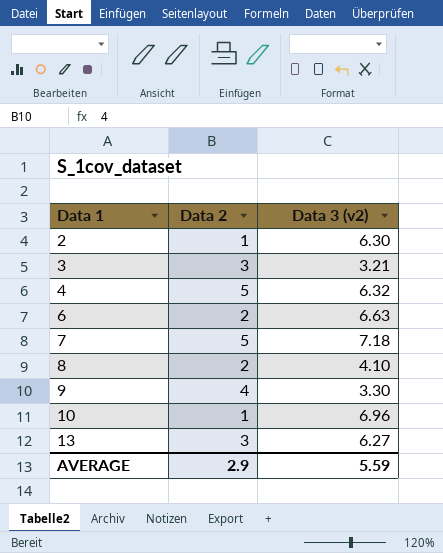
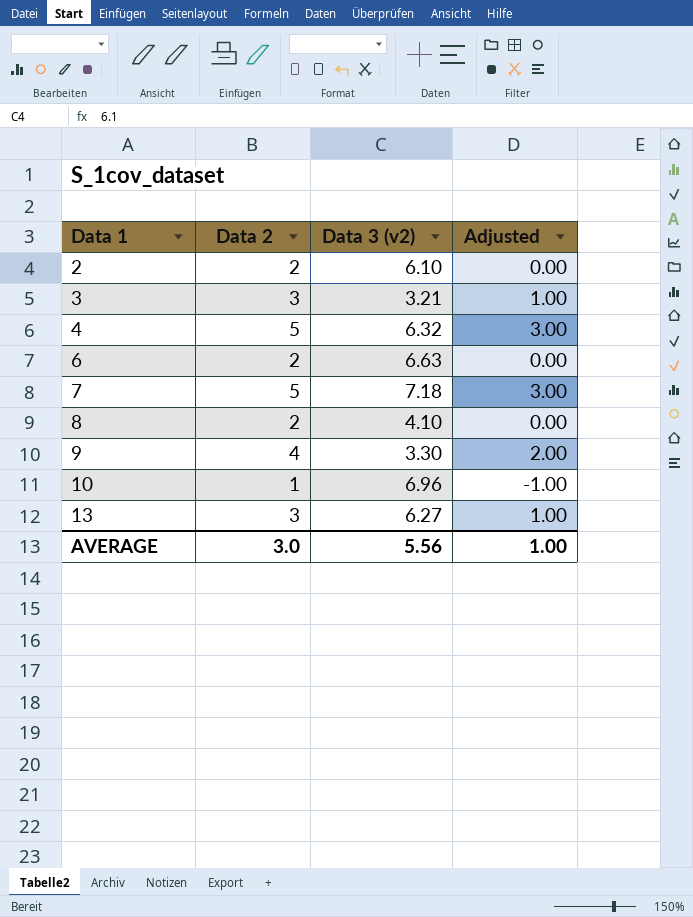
column Adjusted | formula: none -> [Data 2] - 2
2 | Data 2: 1 -> 2
2 | Data 3 (v2): 6.30 -> 6.10
AVERAGE | Data 2: 2.9 -> 3.0
AVERAGE | Data 3 (v2): 5.59 -> 5.56

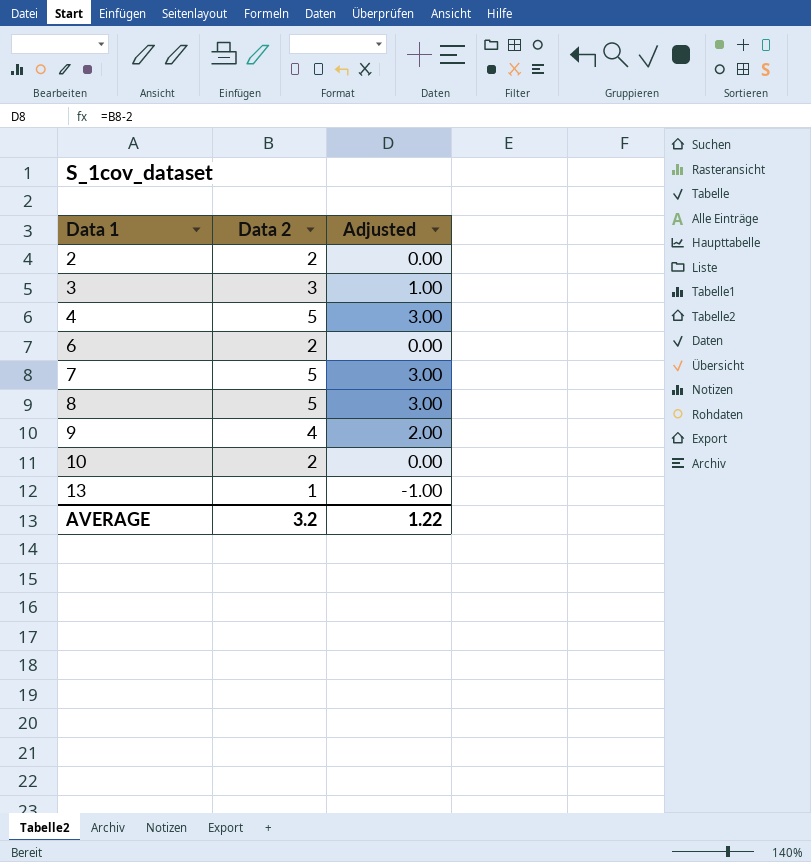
column Data 3 (v2) | position: 3 -> none
8 | Data 2: 2 -> 5
8 | Adjusted: 0.00 -> 3.00
10 | Data 2: 1 -> 2
10 | Adjusted: -1.00 -> 0.00
13 | Data 2: 3 -> 1
13 | Adjusted: 1.00 -> -1.00
AVERAGE | Data 2: 3.0 -> 3.2
AVERAGE | Adjusted: 1.00 -> 1.22

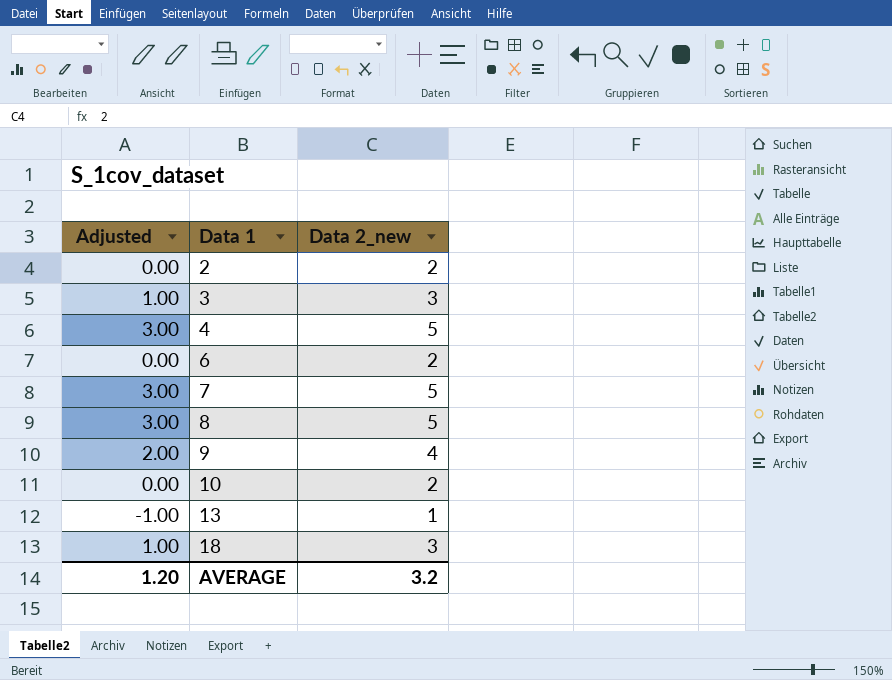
column Adjusted | position: 3 -> 1
column name: Data 2 -> Data 2_new
row 18: none -> 1.00 | 3
AVERAGE | Adjusted: 1.22 -> 1.20

